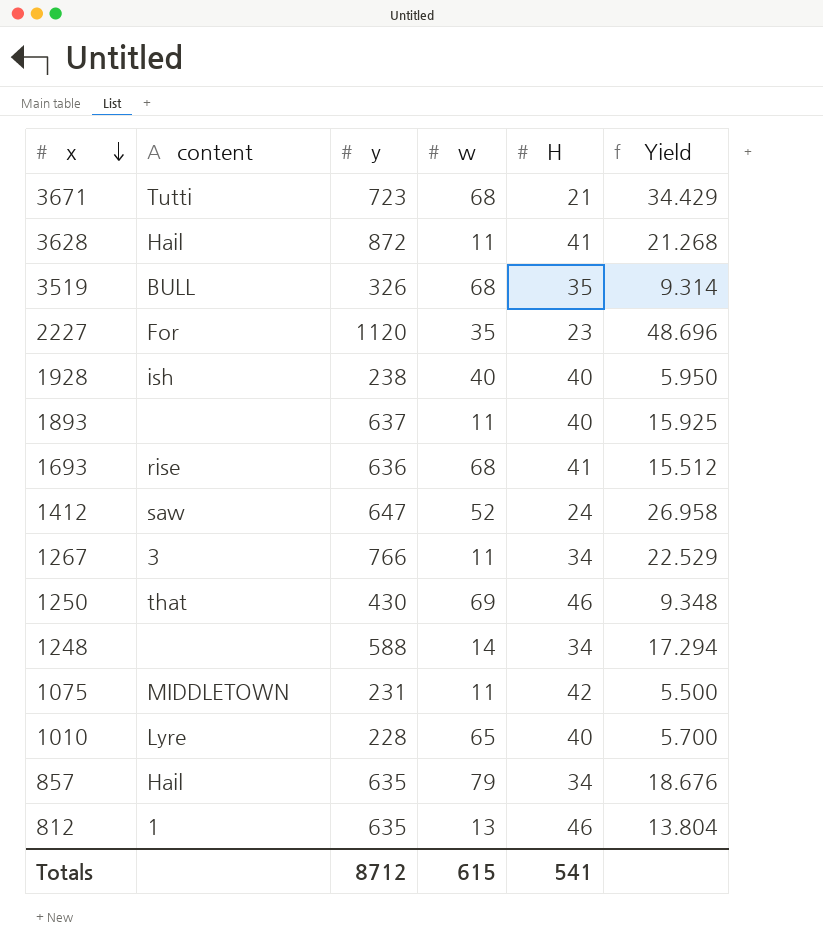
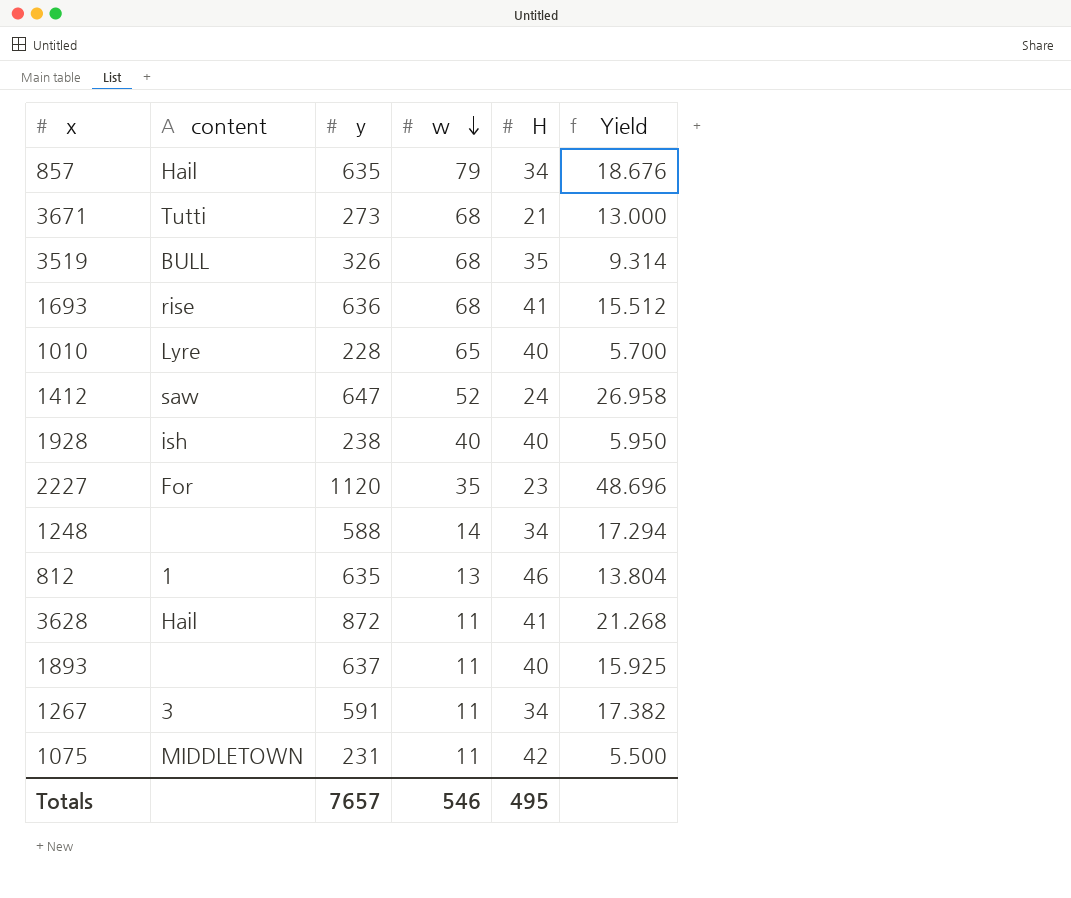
row order: x descending -> w descending
row 1250: that | 430 | 69 | 46 | 9.348 -> none
3671 | y: 723 -> 273
3671 | Yield: 34.429 -> 13.000
1267 | y: 766 -> 591
1267 | Yield: 22.529 -> 17.382
Totals | y: 8712 -> 7657
Totals | w: 615 -> 546
Totals | H: 541 -> 495

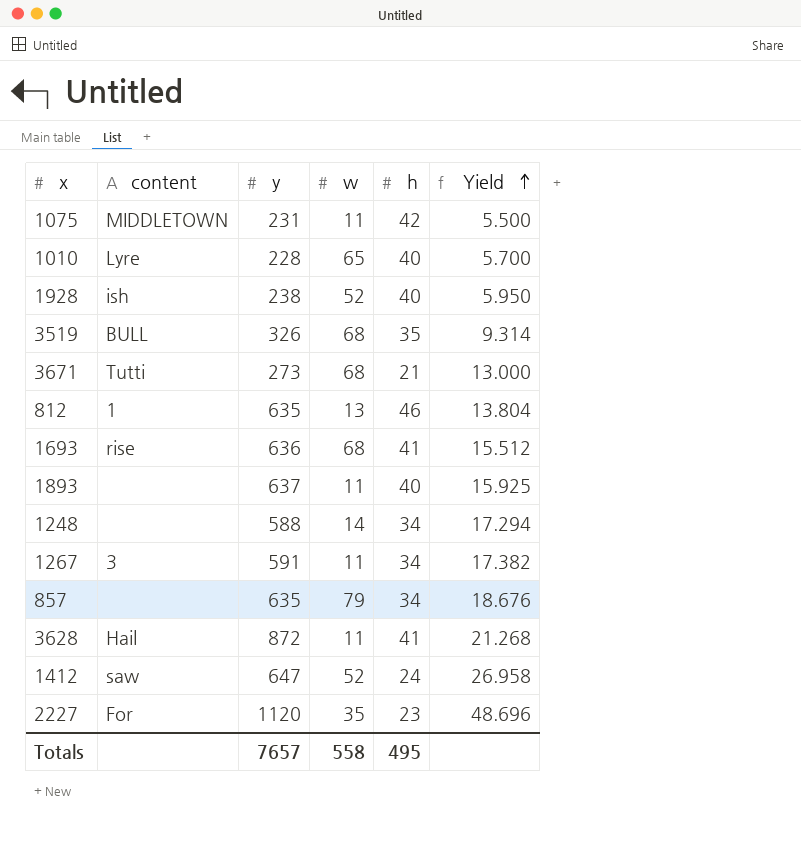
row order: w descending -> Yield ascending
column name: H -> h
1928 | w: 40 -> 52
857 | content: Hail -> none
Totals | w: 546 -> 558

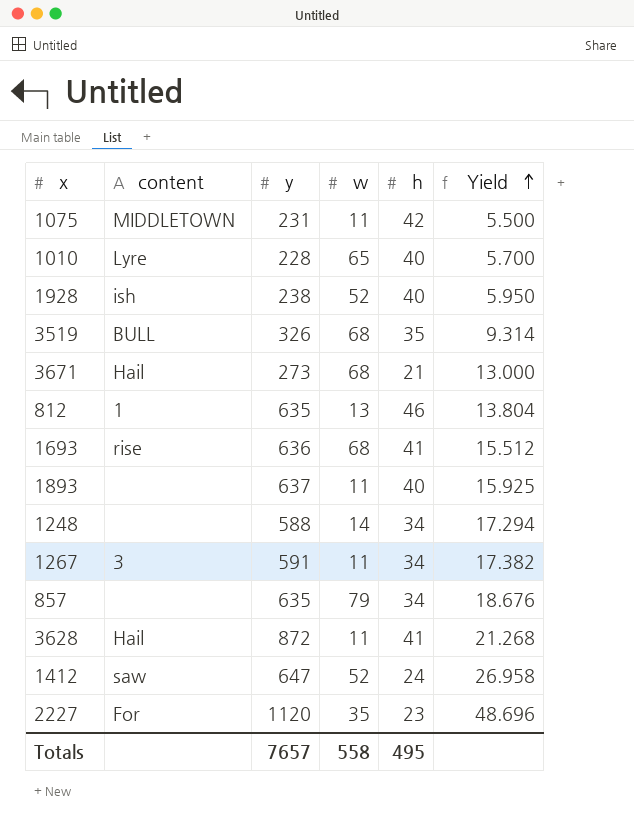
3671 | content: Tutti -> Hail

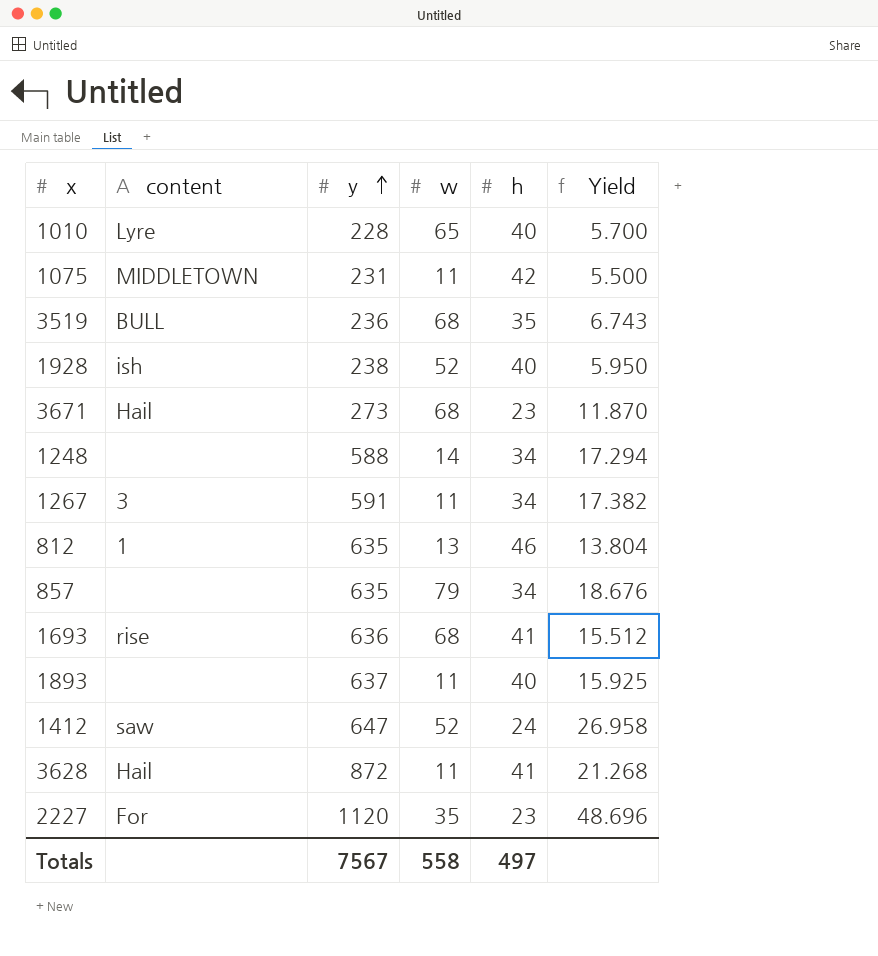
row order: Yield ascending -> y ascending
3519 | y: 326 -> 236
3519 | Yield: 9.314 -> 6.743
3671 | h: 21 -> 23
3671 | Yield: 13.000 -> 11.870
Totals | y: 7657 -> 7567
Totals | h: 495 -> 497

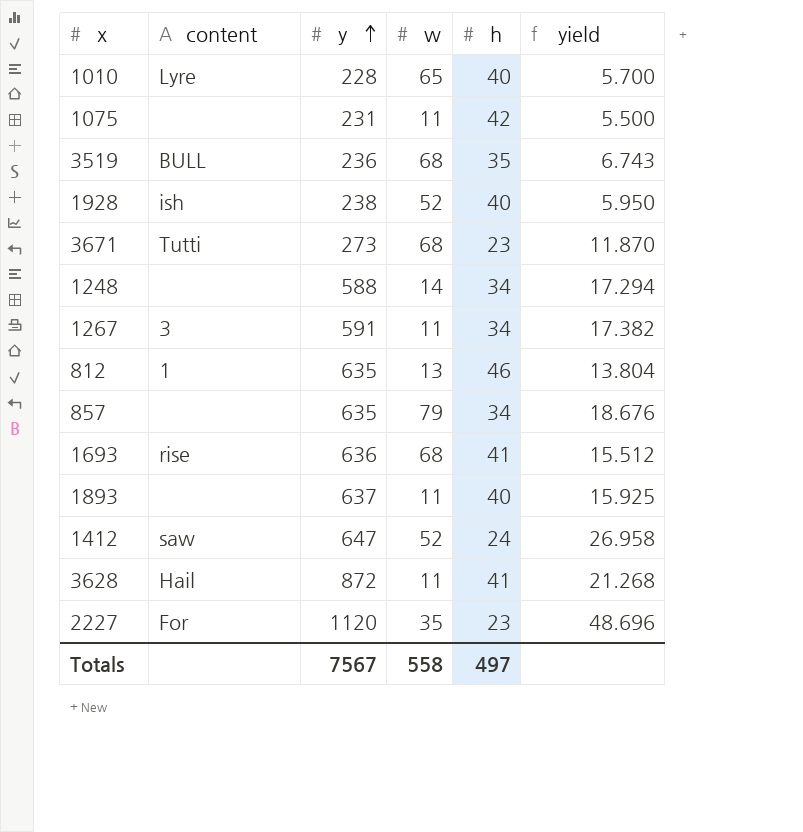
column name: Yield -> yield
1075 | content: MIDDLETOWN -> none
3671 | content: Hail -> Tutti

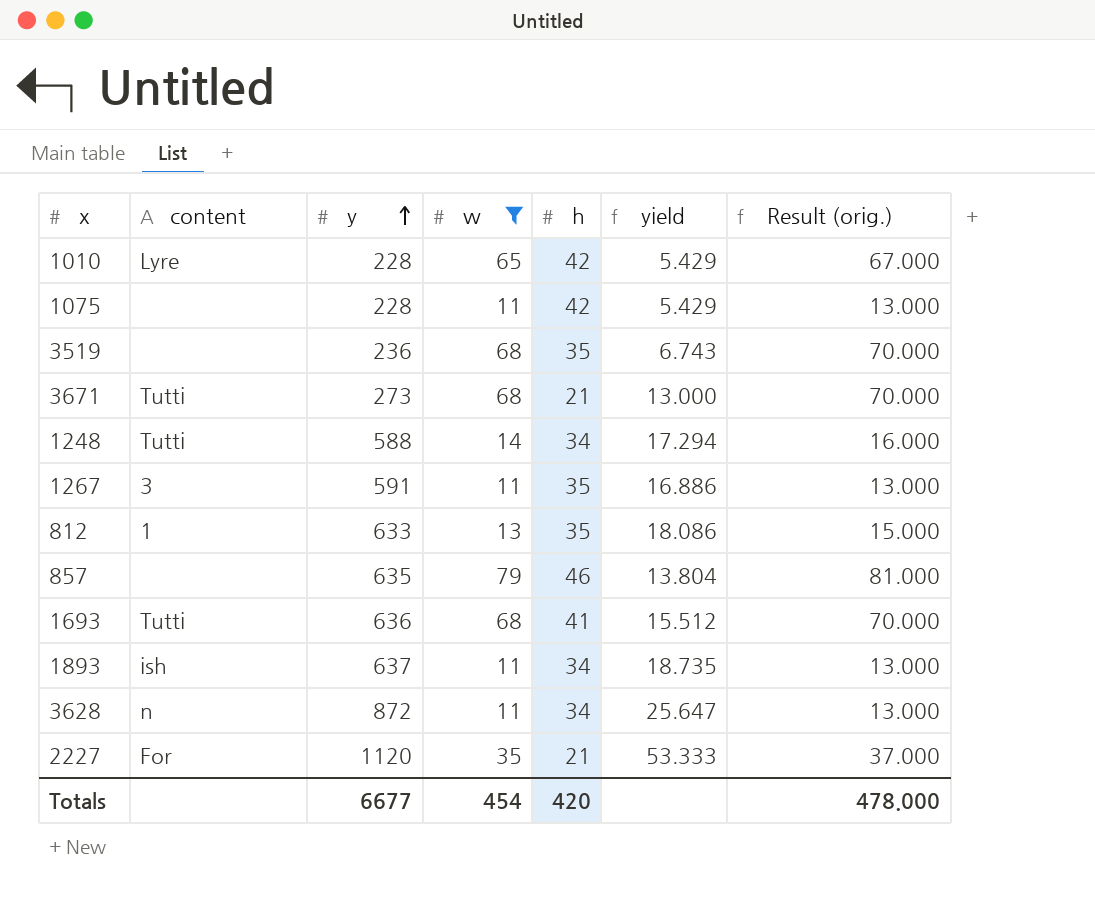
filter: none -> w != 52
column Result (orig.) | formula: none -> [w] + 2
1010 | h: 40 -> 42
1010 | yield: 5.700 -> 5.429
1075 | y: 231 -> 228
1075 | yield: 5.500 -> 5.429
3519 | content: BULL -> none
3671 | h: 23 -> 21
3671 | yield: 11.870 -> 13.000
1248 | content: none -> Tutti
1267 | h: 34 -> 35
1267 | yield: 17.382 -> 16.886
812 | y: 635 -> 633
812 | h: 46 -> 35
812 | yield: 13.804 -> 18.086
857 | h: 34 -> 46
857 | yield: 18.676 -> 13.804
1693 | content: rise -> Tutti
1893 | content: none -> ish
1893 | h: 40 -> 34
1893 | yield: 15.925 -> 18.735
3628 | content: Hail -> n
3628 | h: 41 -> 34
3628 | yield: 21.268 -> 25.647
2227 | h: 23 -> 21
2227 | yield: 48.696 -> 53.333
Totals | y: 7567 -> 6677
Totals | w: 558 -> 454
Totals | h: 497 -> 420

